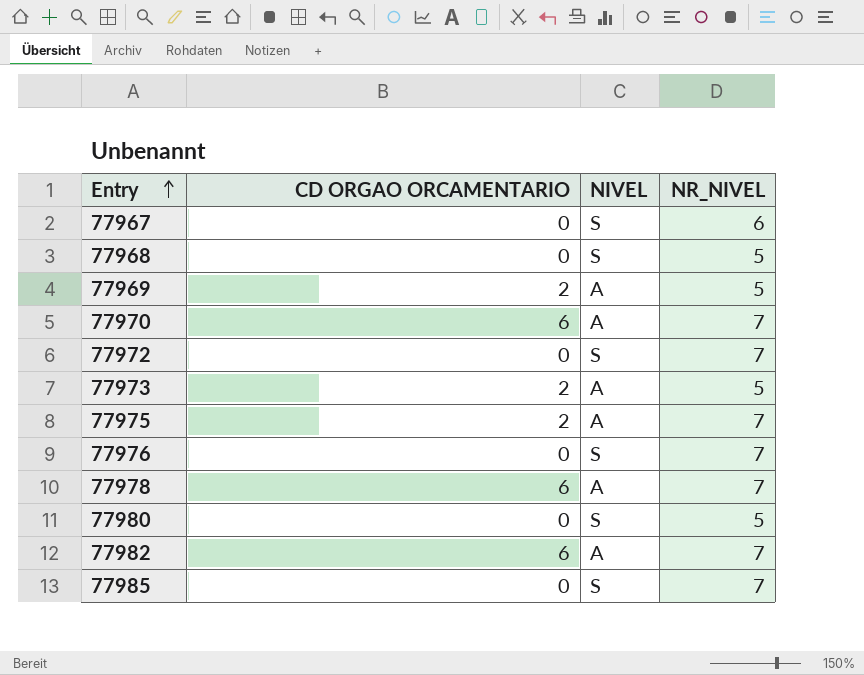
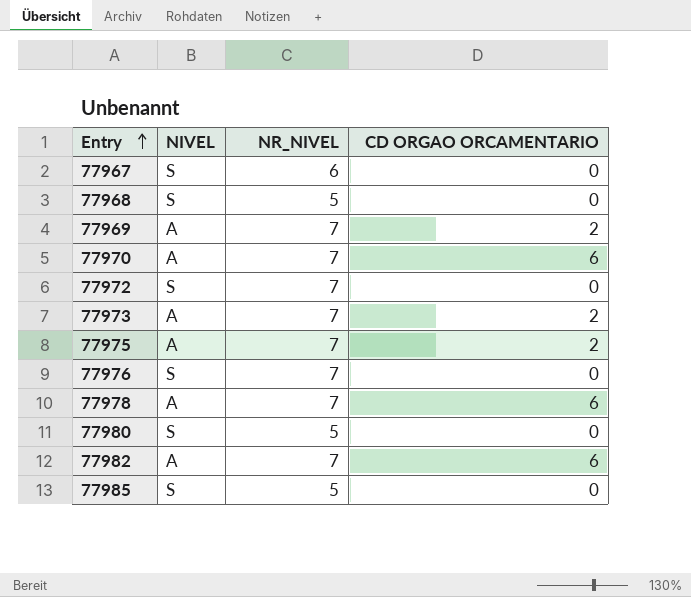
column CD ORGAO ORCAMENTARIO | position: 2 -> 4
77969 | NR_NIVEL: 5 -> 7
77973 | NR_NIVEL: 5 -> 7
77985 | NR_NIVEL: 7 -> 5

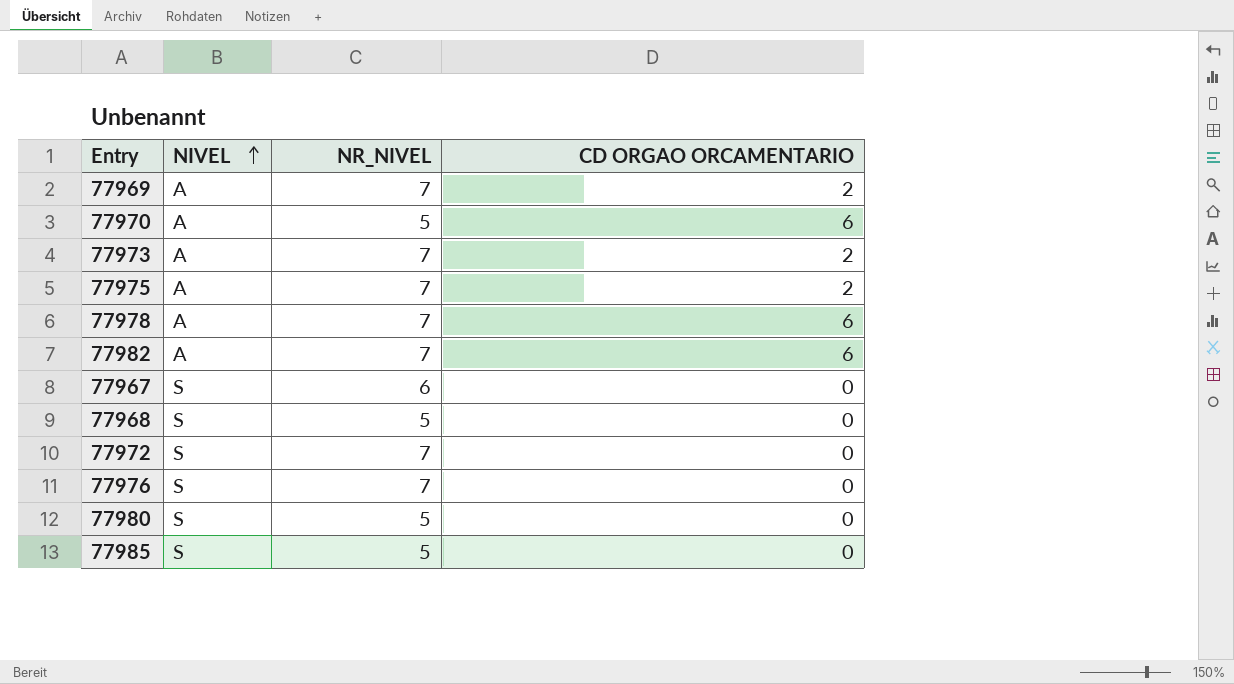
row order: Entry ascending -> NIVEL ascending
77970 | NR_NIVEL: 7 -> 5

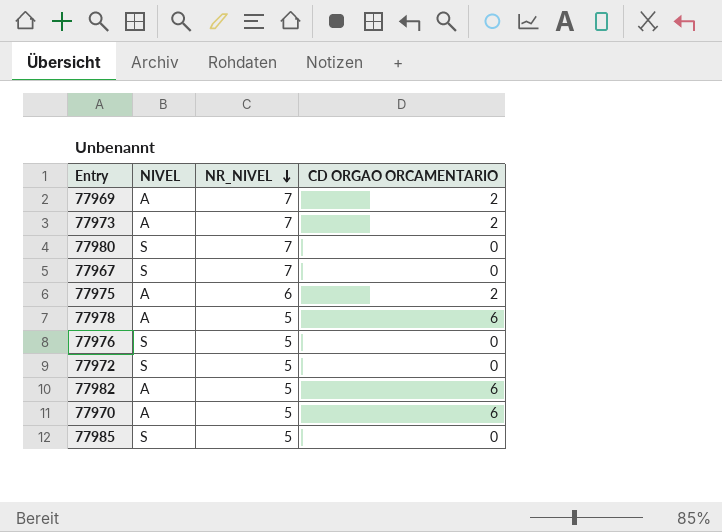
row order: NIVEL ascending -> NR_NIVEL descending
row 77968: S | 5 | 0 -> none
77980 | NR_NIVEL: 5 -> 7
77967 | NR_NIVEL: 6 -> 7
77975 | NR_NIVEL: 7 -> 6
77978 | NR_NIVEL: 7 -> 5
77976 | NR_NIVEL: 7 -> 5
77972 | NR_NIVEL: 7 -> 5
77982 | NR_NIVEL: 7 -> 5

